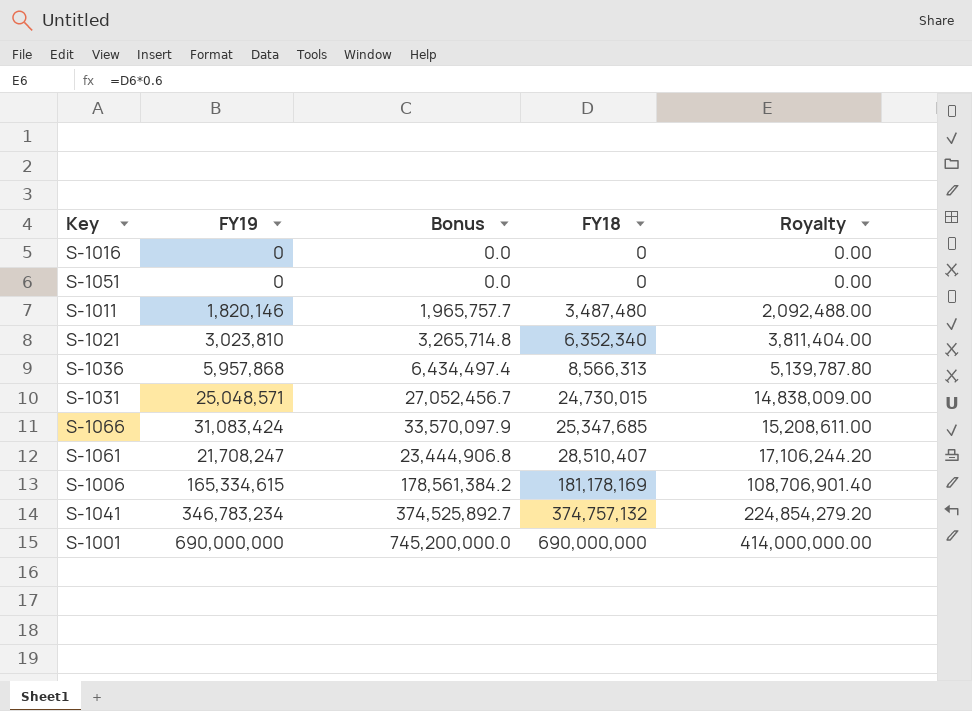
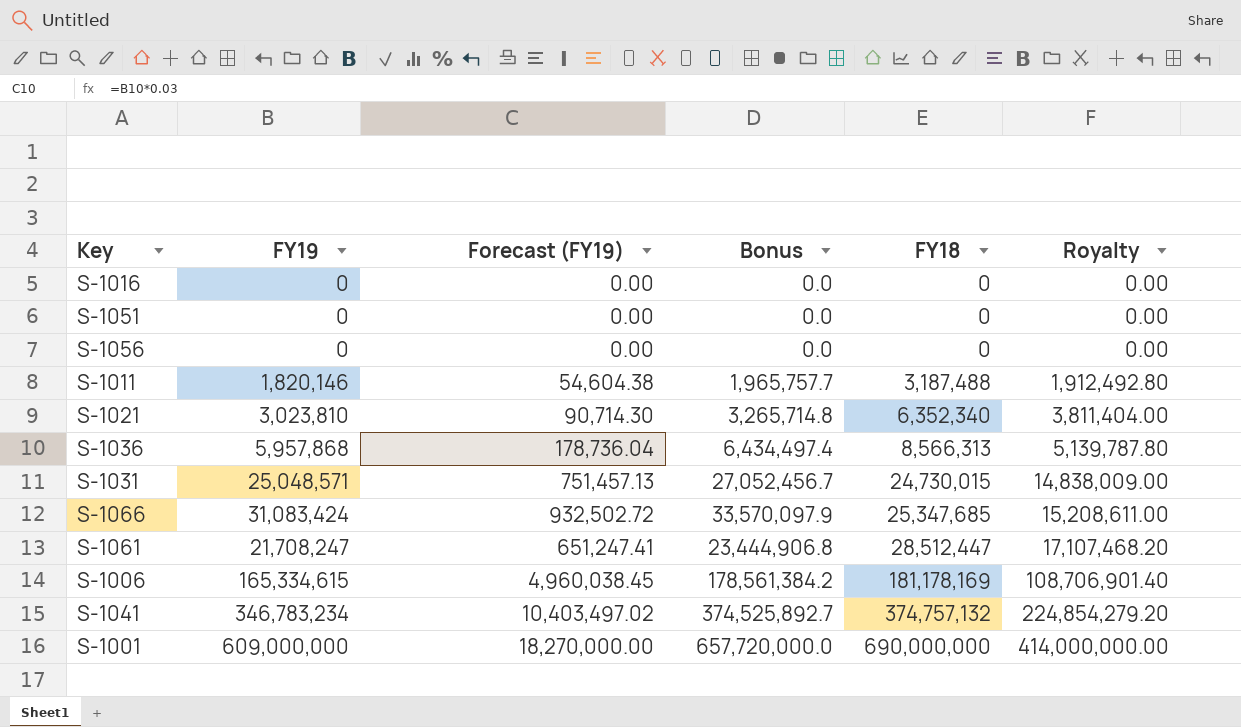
column Forecast (FY19) | formula: none -> [FY19] * 0.03
row S-1056: none -> 0 | 0.00 | 0.0 | 0 | 0.00
S-1011 | FY18: 3,487,480 -> 3,187,488
S-1011 | Royalty: 2,092,488.00 -> 1,912,492.80
S-1061 | FY18: 28,510,407 -> 28,512,447
S-1061 | Royalty: 17,106,244.20 -> 17,107,468.20
S-1001 | FY19: 690,000,000 -> 609,000,000
S-1001 | Bonus: 745,200,000.0 -> 657,720,000.0

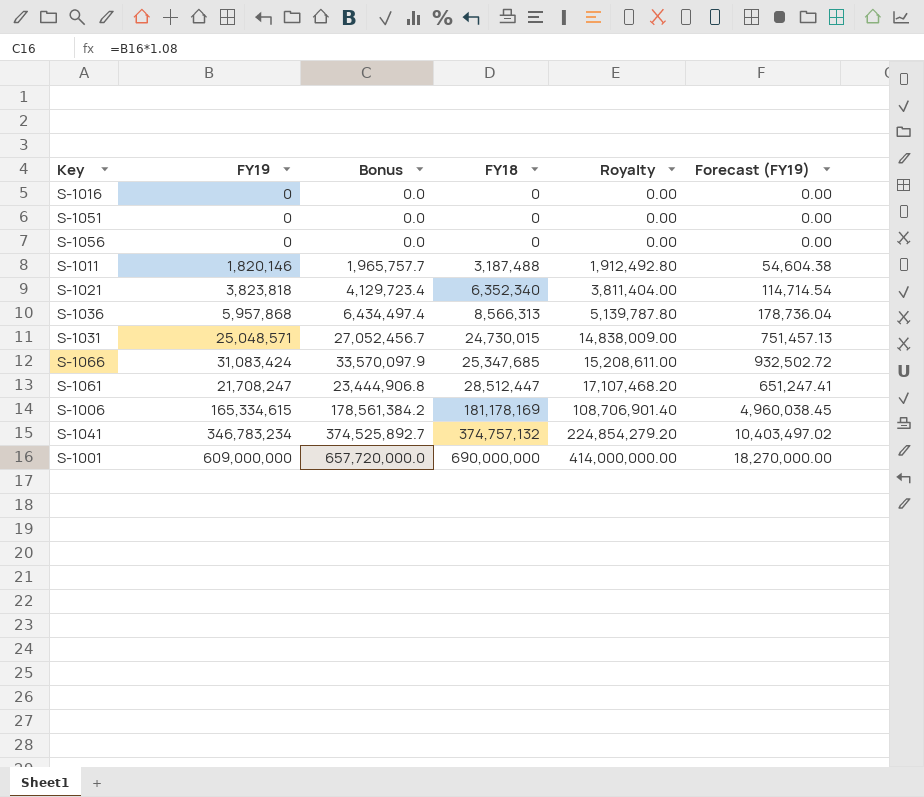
column Forecast (FY19) | position: 3 -> 6
S-1021 | FY19: 3,023,810 -> 3,823,818
S-1021 | Bonus: 3,265,714.8 -> 4,129,723.4
S-1021 | Forecast (FY19): 90,714.30 -> 114,714.54

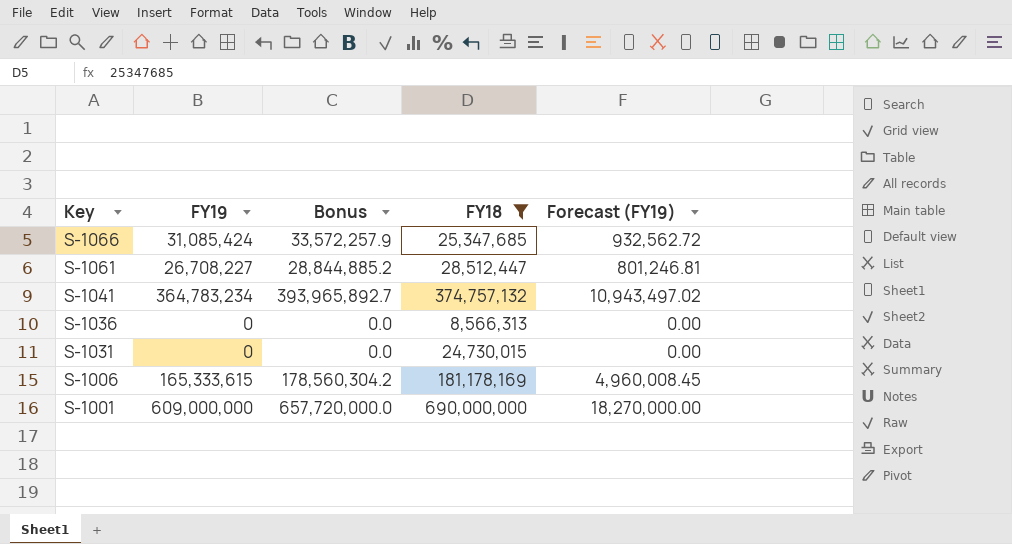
filter: none -> FY18 >= 8,566,313
row order: FY18 ascending -> Key descending
column Royalty | formula: [FY18] * 0.6 -> none
S-1066 | FY19: 31,083,424 -> 31,085,424
S-1066 | Bonus: 33,570,097.9 -> 33,572,257.9
S-1066 | Forecast (FY19): 932,502.72 -> 932,562.72
S-1061 | FY19: 21,708,247 -> 26,708,227
S-1061 | Bonus: 23,444,906.8 -> 28,844,885.2
S-1061 | Forecast (FY19): 651,247.41 -> 801,246.81
S-1041 | FY19: 346,783,234 -> 364,783,234
S-1041 | Bonus: 374,525,892.7 -> 393,965,892.7
S-1041 | Forecast (FY19): 10,403,497.02 -> 10,943,497.02
S-1036 | FY19: 5,957,868 -> 0
S-1036 | Bonus: 6,434,497.4 -> 0.0
S-1036 | Forecast (FY19): 178,736.04 -> 0.00
S-1031 | FY19: 25,048,571 -> 0
S-1031 | Bonus: 27,052,456.7 -> 0.0
S-1031 | Forecast (FY19): 751,457.13 -> 0.00
S-1006 | FY19: 165,334,615 -> 165,333,615
S-1006 | Bonus: 178,561,384.2 -> 178,560,304.2
S-1006 | Forecast (FY19): 4,960,038.45 -> 4,960,008.45

